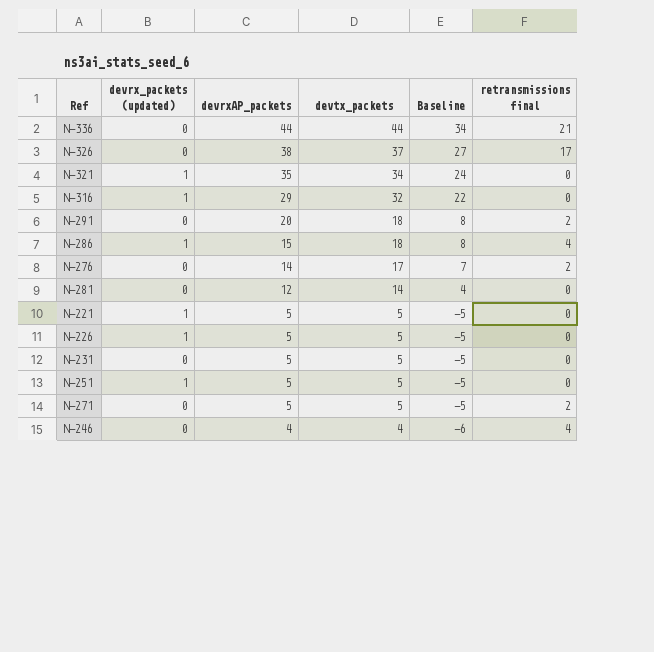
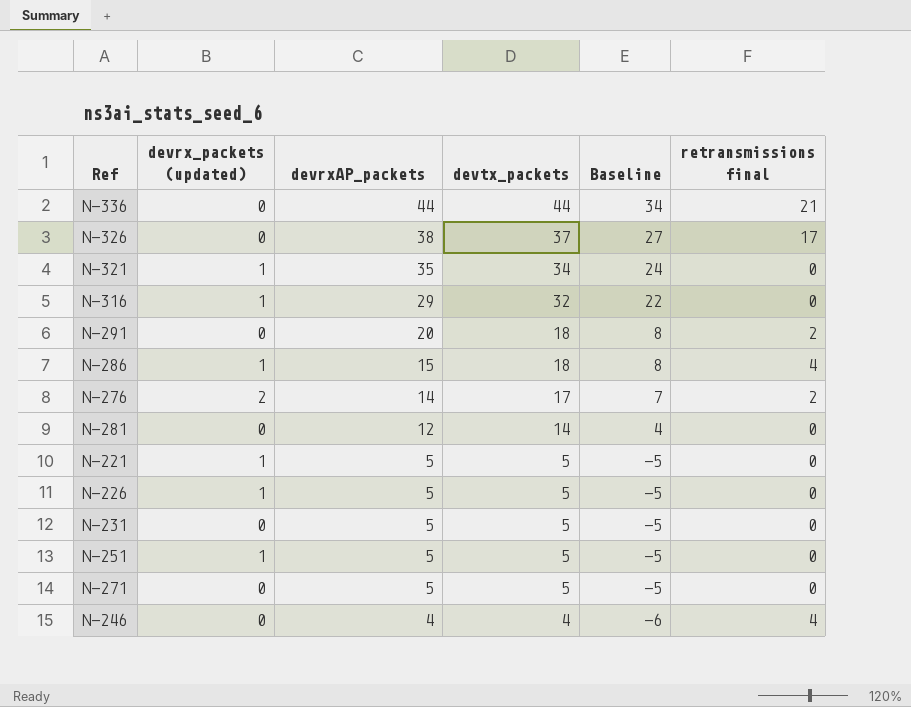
N-276 | devrx_packets (updated): 0 -> 2
N-271 | retransmissions final: 2 -> 0

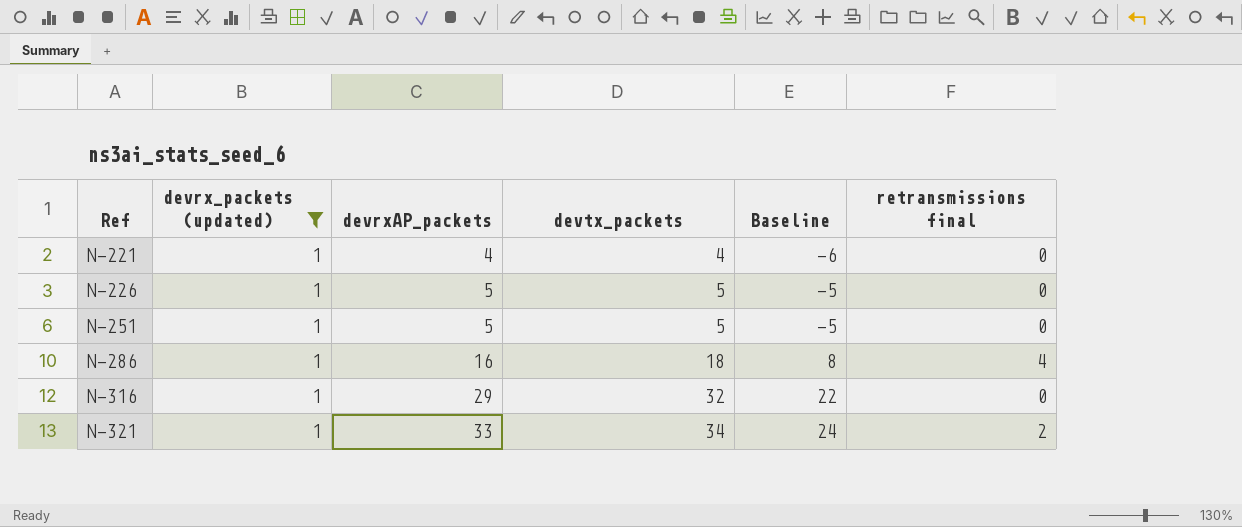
filter: none -> devrx_packets (updated) = 1
row order: devrxAP_packets descending -> Ref ascending
N-221 | devrxAP_packets: 5 -> 4
N-221 | devtx_packets: 5 -> 4
N-221 | Baseline: -5 -> -6
N-286 | devrxAP_packets: 15 -> 16
N-321 | devrxAP_packets: 35 -> 33
N-321 | retransmissions final: 0 -> 2

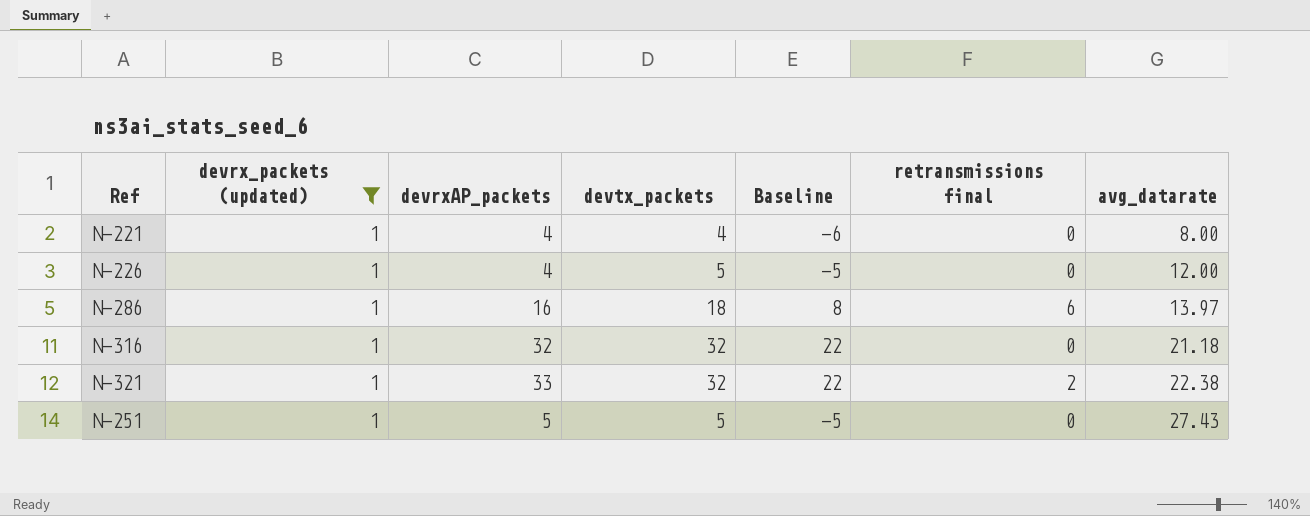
row order: Ref ascending -> avg_datarate ascending
column avg_datarate | position: none -> 7
N-226 | devrxAP_packets: 5 -> 4
N-286 | retransmissions final: 4 -> 6
N-316 | devrxAP_packets: 29 -> 32
N-321 | devtx_packets: 34 -> 32
N-321 | Baseline: 24 -> 22

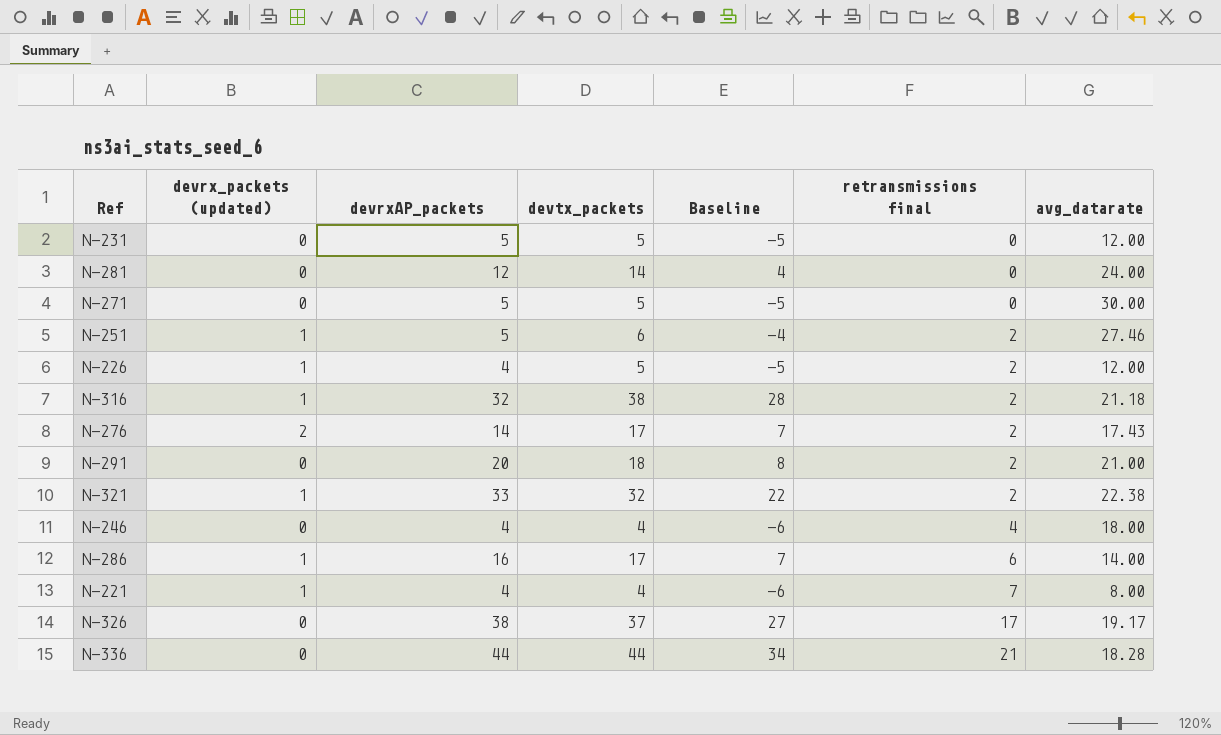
filter: devrx_packets (updated) = 1 -> none
row order: avg_datarate ascending -> retransmissions final ascending
N-251 | devtx_packets: 5 -> 6
N-251 | Baseline: -5 -> -4
N-251 | retransmissions final: 0 -> 2
N-251 | avg_datarate: 27.43 -> 27.46
N-226 | retransmissions final: 0 -> 2
N-316 | devtx_packets: 32 -> 38
N-316 | Baseline: 22 -> 28
N-316 | retransmissions final: 0 -> 2
N-286 | devtx_packets: 18 -> 17
N-286 | Baseline: 8 -> 7
N-286 | avg_datarate: 13.97 -> 14.00
N-221 | retransmissions final: 0 -> 7

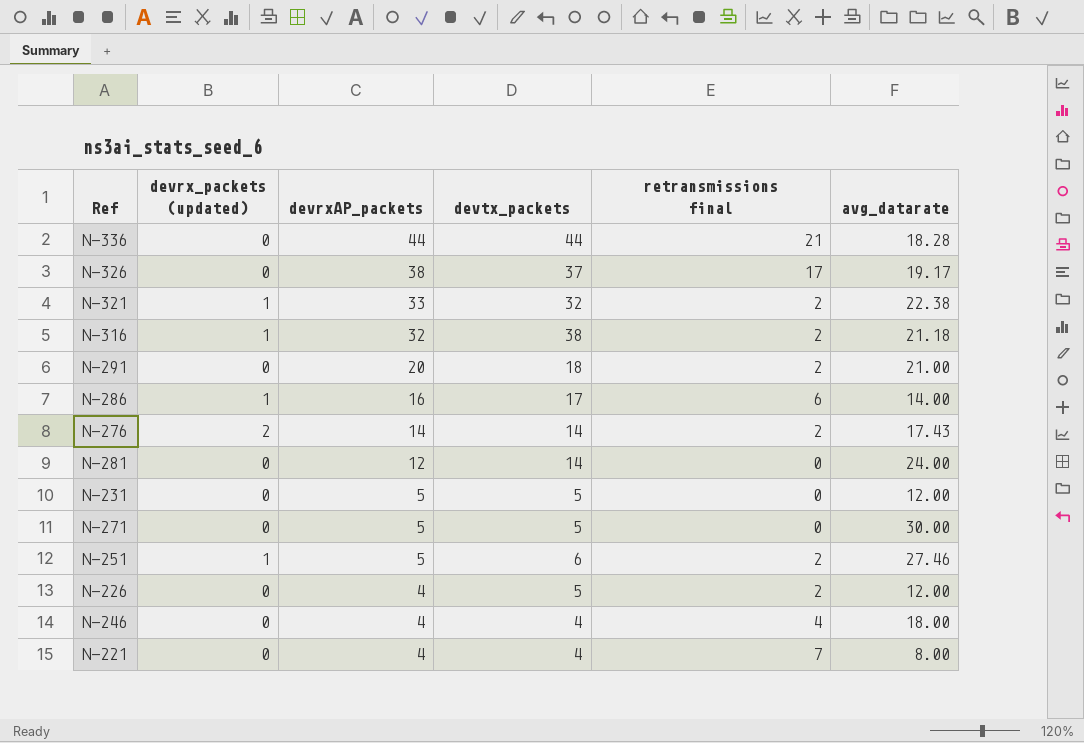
row order: retransmissions final ascending -> devrxAP_packets descending
column Baseline | formula: [devtx_packets] - 10 -> none
N-276 | devtx_packets: 17 -> 14
N-226 | devrx_packets (updated): 1 -> 0
N-221 | devrx_packets (updated): 1 -> 0

